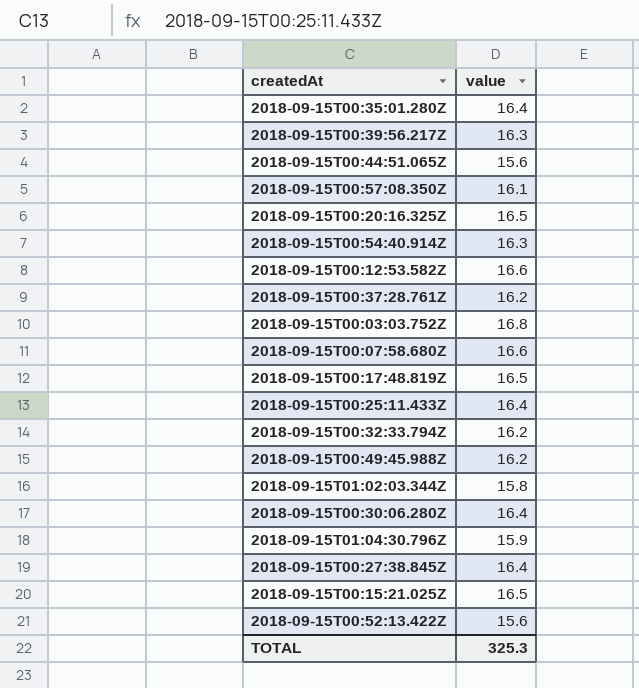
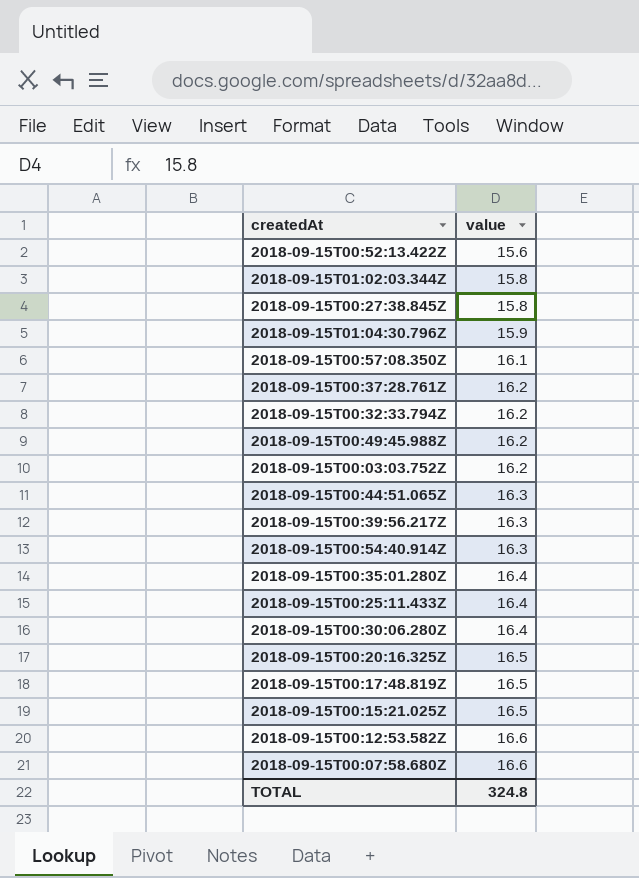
row order: none -> value ascending
2018-09-15T00:27:38.845Z | value: 16.4 -> 15.8
2018-09-15T00:03:03.752Z | value: 16.8 -> 16.2
2018-09-15T00:44:51.065Z | value: 15.6 -> 16.3
TOTAL | value: 325.3 -> 324.8

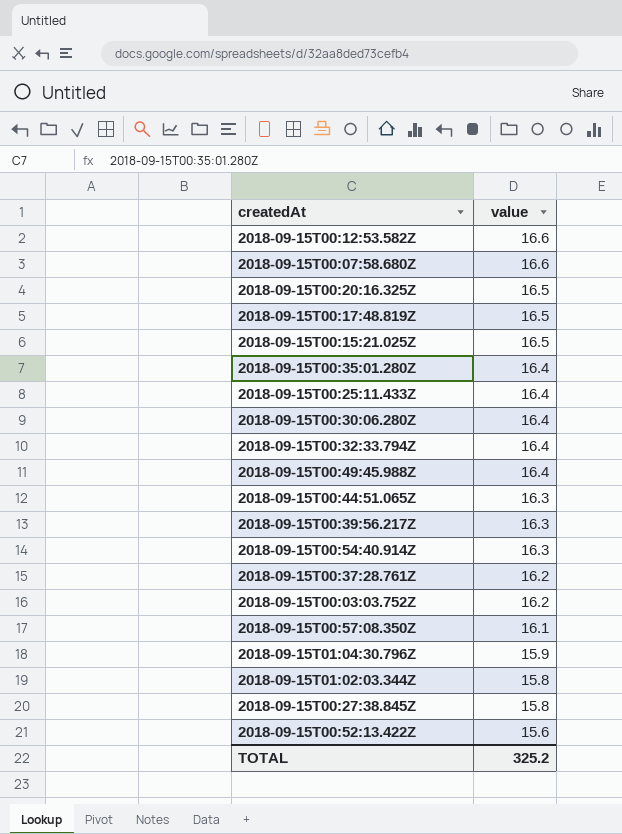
row order: value ascending -> value descending
2018-09-15T00:32:33.794Z | value: 16.2 -> 16.4
2018-09-15T00:49:45.988Z | value: 16.2 -> 16.4
TOTAL | value: 324.8 -> 325.2

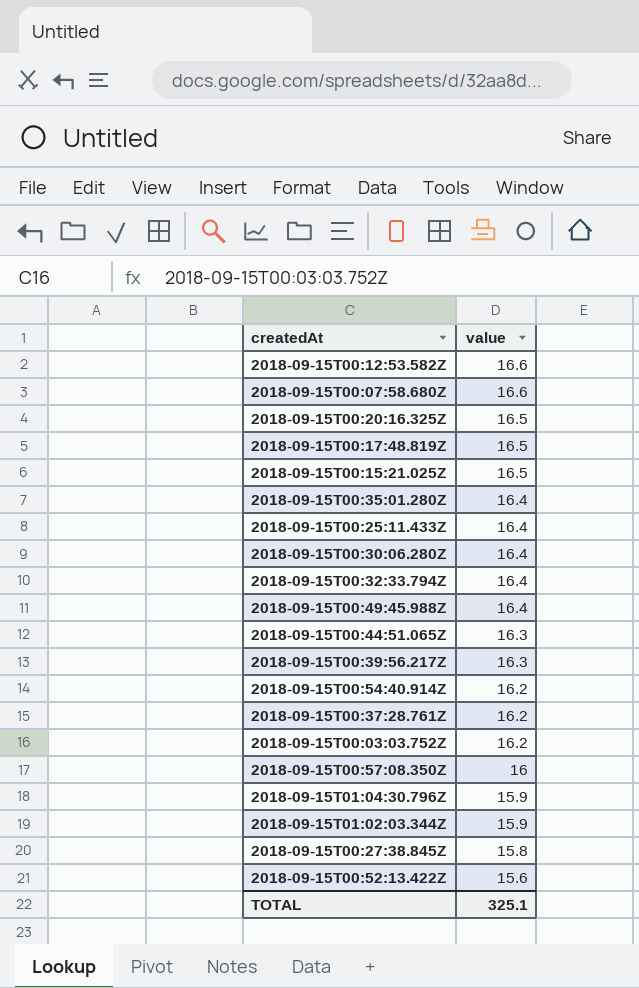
2018-09-15T00:54:40.914Z | value: 16.3 -> 16.2
2018-09-15T00:57:08.350Z | value: 16.1 -> 16
2018-09-15T01:02:03.344Z | value: 15.8 -> 15.9
TOTAL | value: 325.2 -> 325.1

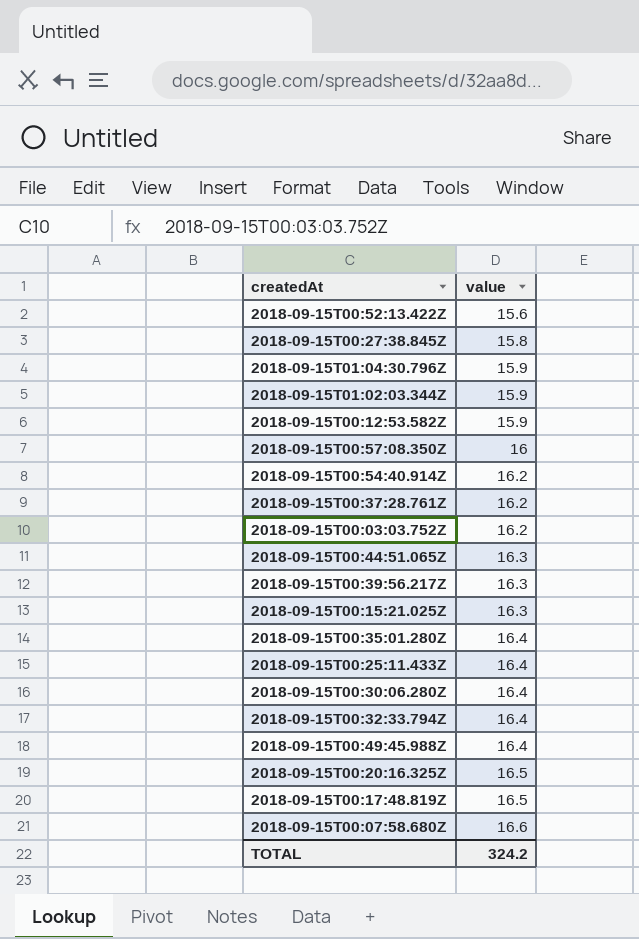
row order: value descending -> value ascending
2018-09-15T00:12:53.582Z | value: 16.6 -> 15.9
2018-09-15T00:15:21.025Z | value: 16.5 -> 16.3
TOTAL | value: 325.1 -> 324.2

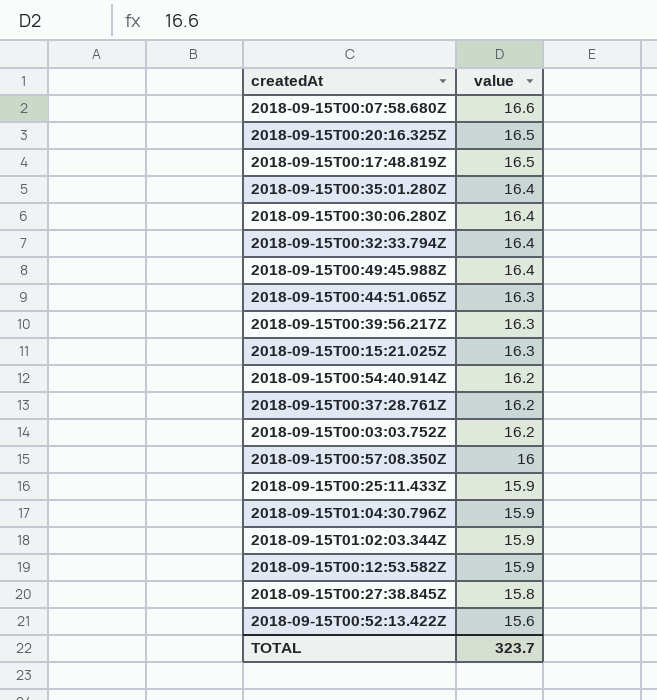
row order: value ascending -> value descending
2018-09-15T00:25:11.433Z | value: 16.4 -> 15.9
TOTAL | value: 324.2 -> 323.7

